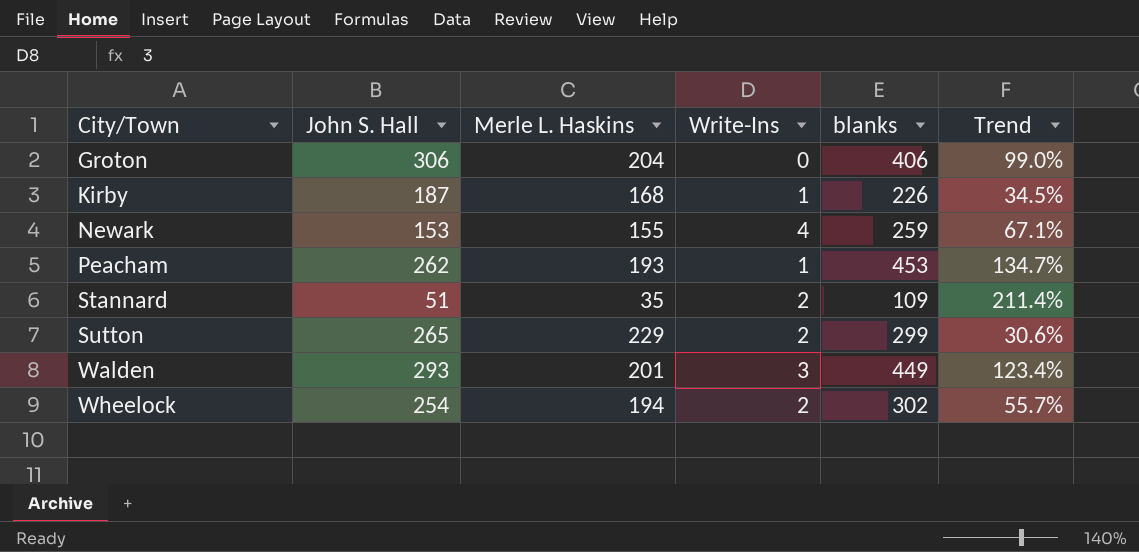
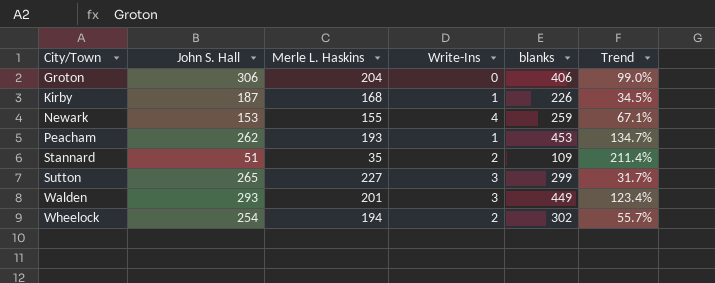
Sutton | Merle L. Haskins: 229 -> 227
Sutton | Write-Ins: 2 -> 3
Sutton | Trend: 30.6% -> 31.7%

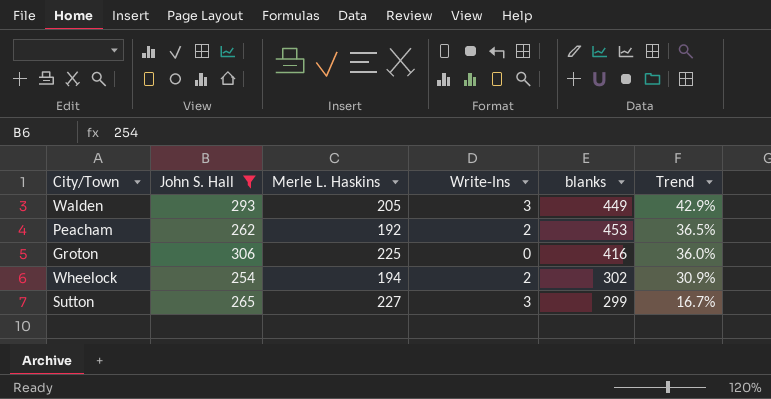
filter: none -> John S. Hall >= 254
row order: City/Town ascending -> Trend descending
column Trend | formula: ([blanks] - [Merle L. Haskins]) / [Merle L. Haskins] -> ([John S. Hall] - [Merle L. Haskins]) / [Merle L. Haskins]
Walden | Merle L. Haskins: 201 -> 205
Peacham | Merle L. Haskins: 193 -> 192
Peacham | Write-Ins: 1 -> 2
Groton | Merle L. Haskins: 204 -> 225
Groton | blanks: 406 -> 416

